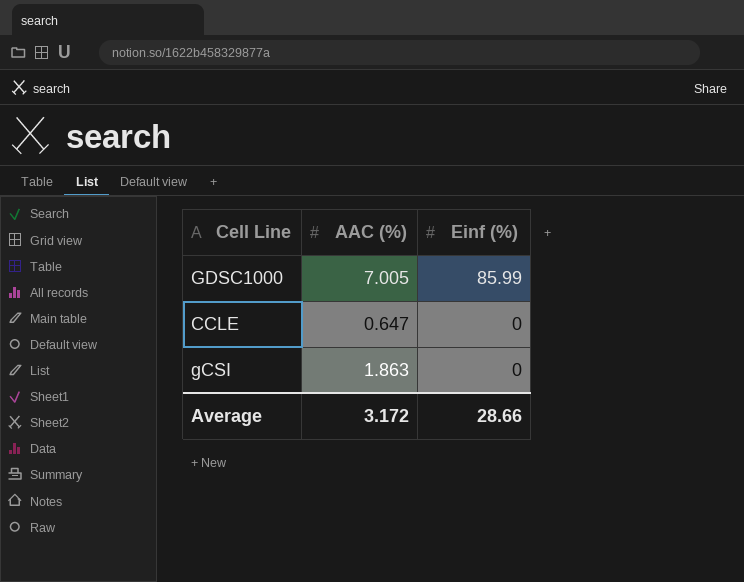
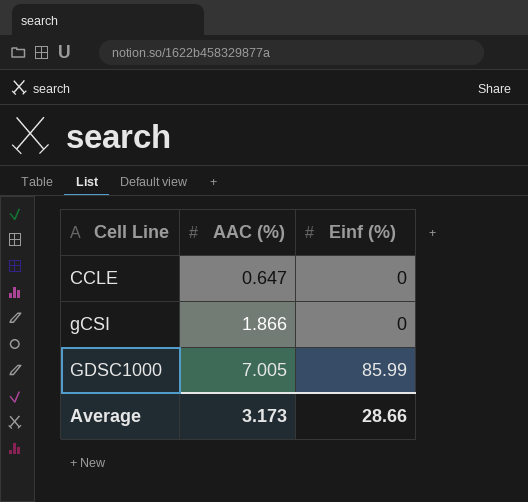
row order: Einf (%) descending -> Cell Line ascending
gCSI | AAC (%): 1.863 -> 1.866
Average | AAC (%): 3.172 -> 3.173

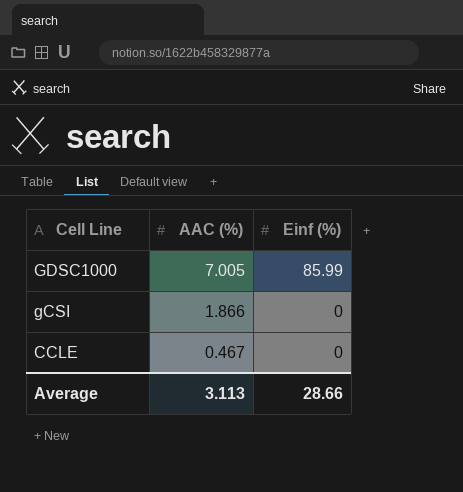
row order: Cell Line ascending -> Cell Line descending
CCLE | AAC (%): 0.647 -> 0.467
Average | AAC (%): 3.173 -> 3.113

